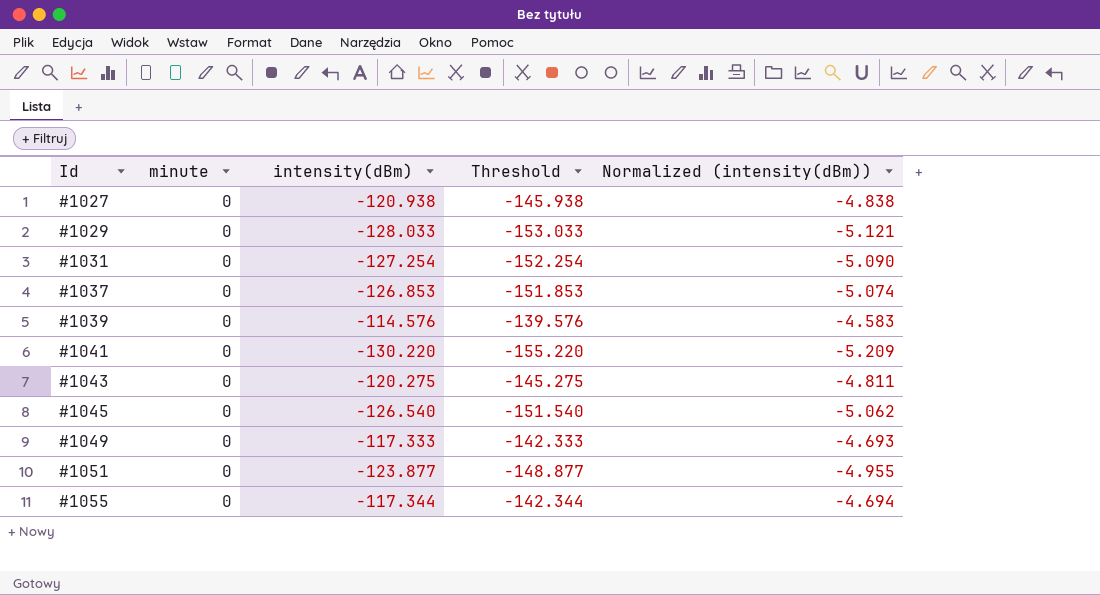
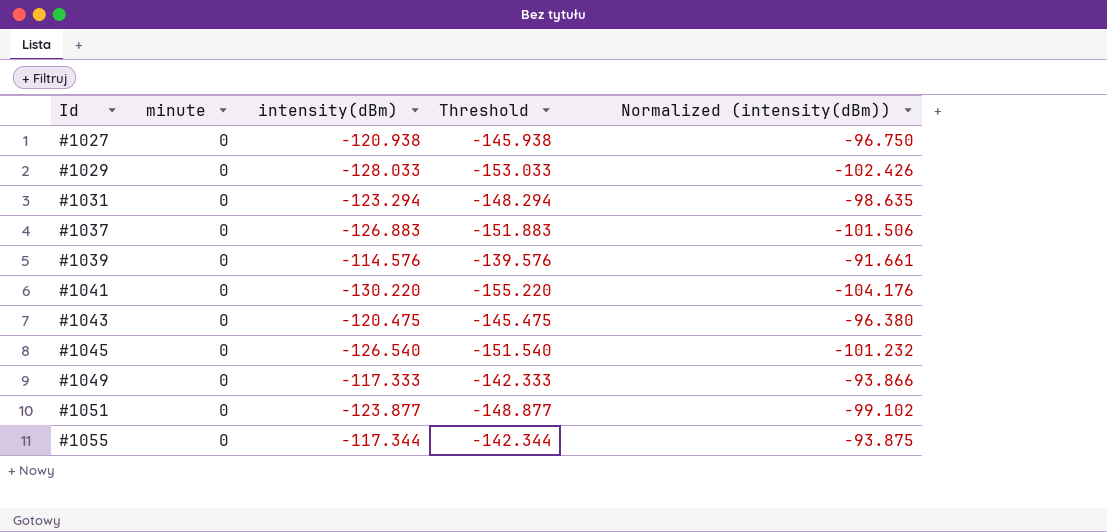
column Normalized (intensity(dBm)) | formula: [intensity(dBm)] * 0.04 -> [intensity(dBm)] * 0.8
#1031 | intensity(dBm): -127.254 -> -123.294
#1031 | Threshold: -152.254 -> -148.294
#1037 | intensity(dBm): -126.853 -> -126.883
#1037 | Threshold: -151.853 -> -151.883
#1043 | intensity(dBm): -120.275 -> -120.475
#1043 | Threshold: -145.275 -> -145.475

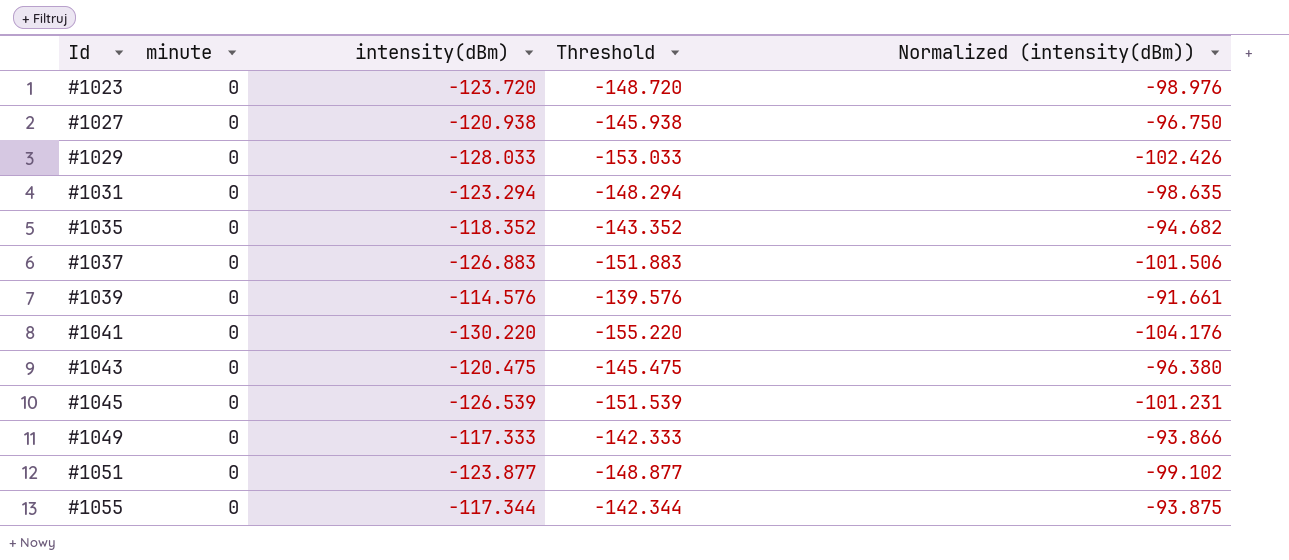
row #1023: none -> 0 | -123.720 | -148.720 | -98.976
row #1035: none -> 0 | -118.352 | -143.352 | -94.682
#1045 | intensity(dBm): -126.540 -> -126.539
#1045 | Threshold: -151.540 -> -151.539
#1045 | Normalized (intensity(dBm)): -101.232 -> -101.231

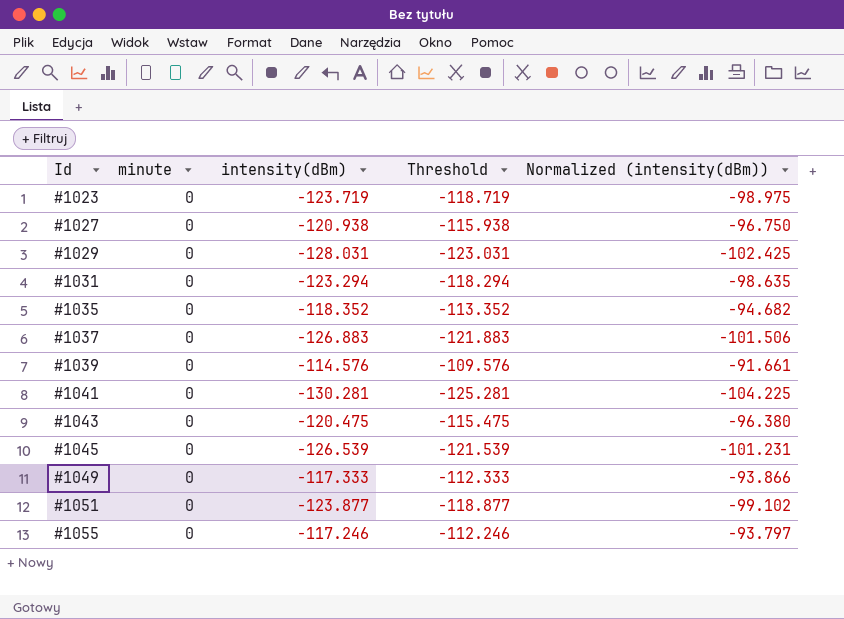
column Threshold | formula: [intensity(dBm)] - 25 -> [intensity(dBm)] + 5
#1023 | intensity(dBm): -123.720 -> -123.719
#1023 | Normalized (intensity(dBm)): -98.976 -> -98.975
#1029 | intensity(dBm): -128.033 -> -128.031
#1029 | Normalized (intensity(dBm)): -102.426 -> -102.425
#1041 | intensity(dBm): -130.220 -> -130.281
#1041 | Normalized (intensity(dBm)): -104.176 -> -104.225
#1055 | intensity(dBm): -117.344 -> -117.246
#1055 | Normalized (intensity(dBm)): -93.875 -> -93.797

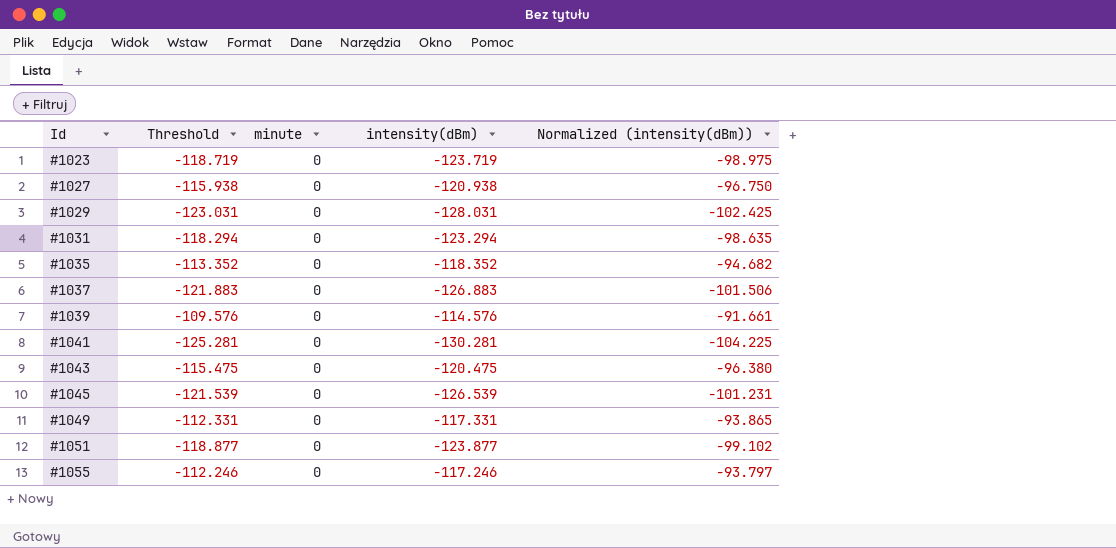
column Threshold | position: 4 -> 2
#1049 | Threshold: -112.333 -> -112.331
#1049 | intensity(dBm): -117.333 -> -117.331
#1049 | Normalized (intensity(dBm)): -93.866 -> -93.865

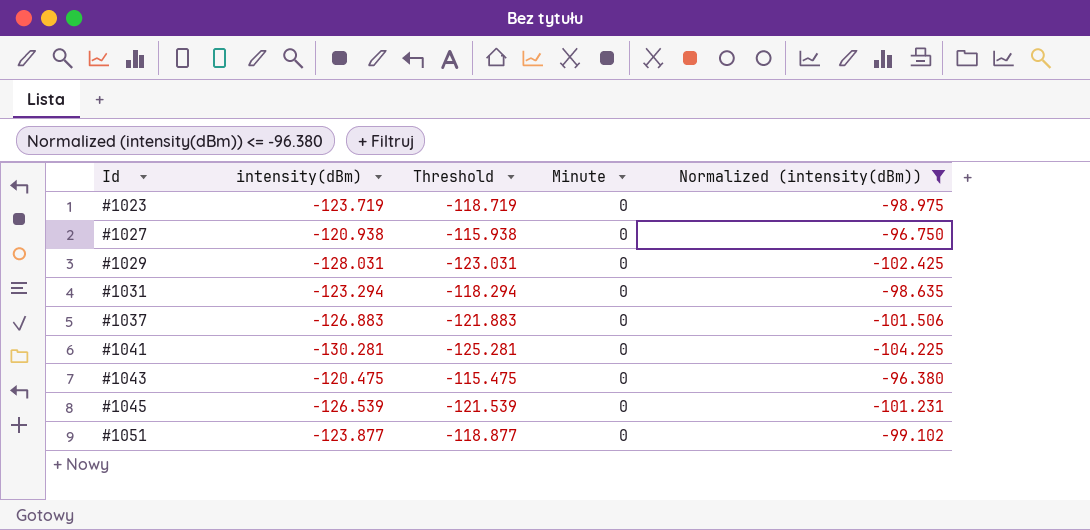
filter: none -> Normalized (intensity(dBm)) <= -96.380
column intensity(dBm) | position: 4 -> 2
column name: minute -> Minute

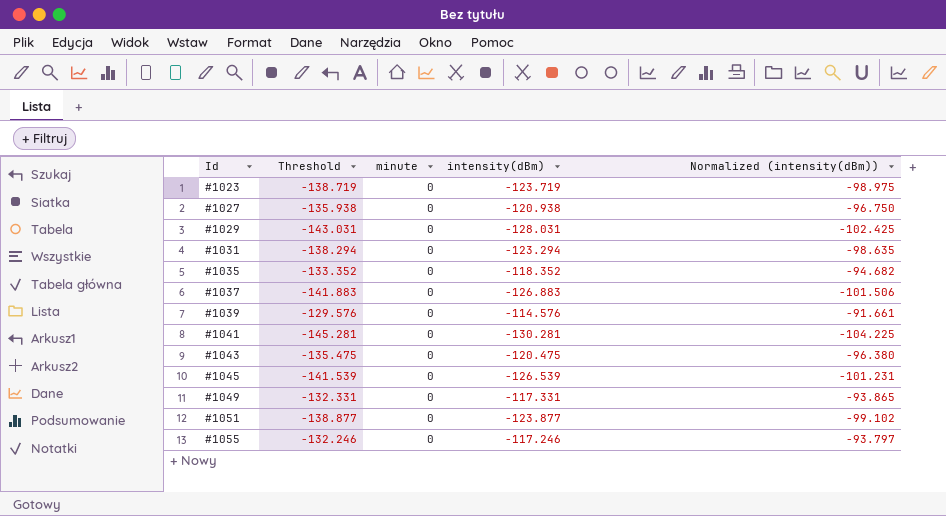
filter: Normalized (intensity(dBm)) <= -96.380 -> none
column Threshold | formula: [intensity(dBm)] + 5 -> [intensity(dBm)] - 15
column name: Minute -> minute
column intensity(dBm) | position: 2 -> 4

